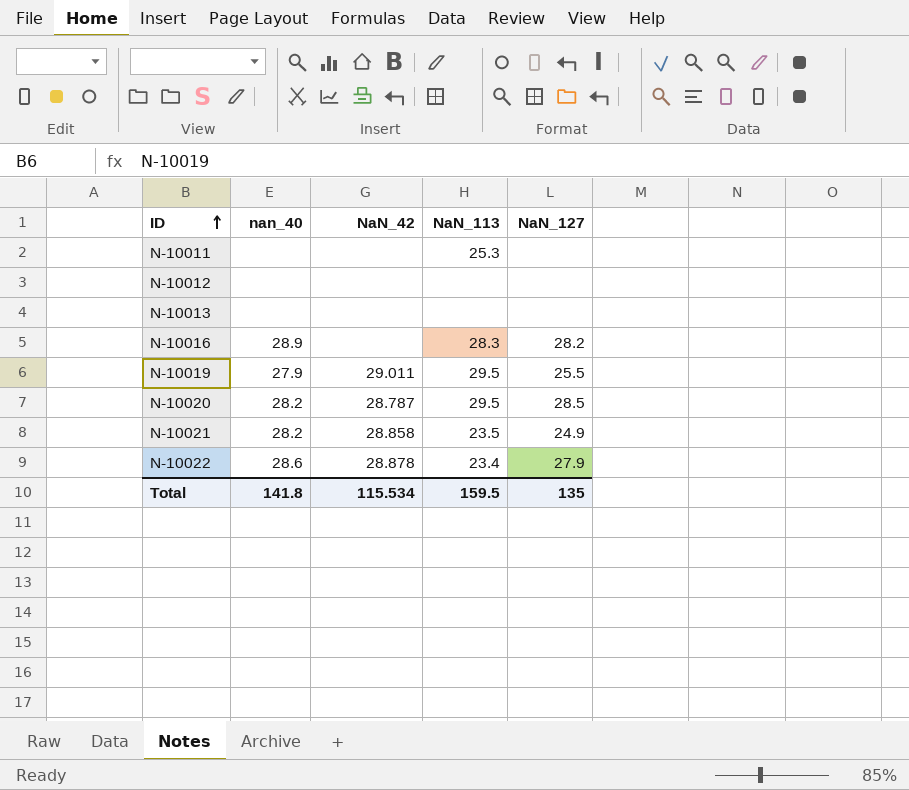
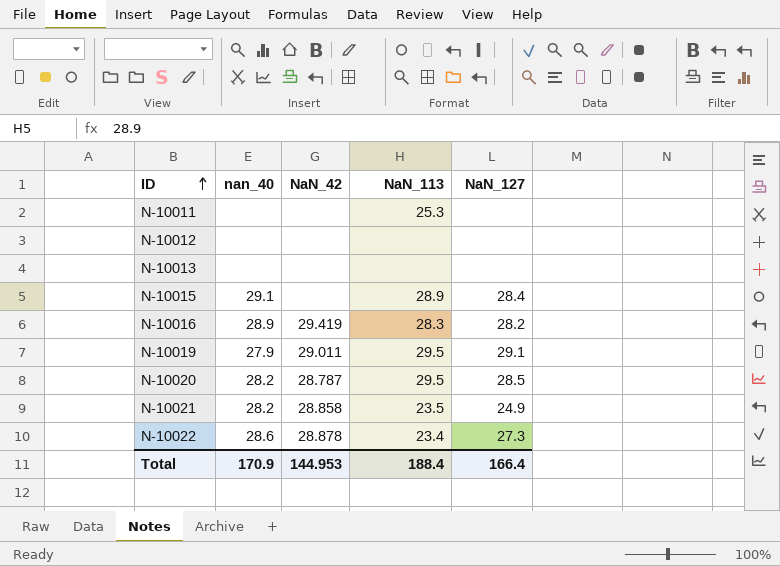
row N-10015: none -> 29.1 | none | 28.9 | 28.4
N-10016 | NaN_42: none -> 29.419
N-10019 | NaN_127: 25.5 -> 29.1
N-10022 | NaN_127: 27.9 -> 27.3
Total | nan_40: 141.8 -> 170.9
Total | NaN_42: 115.534 -> 144.953
Total | NaN_113: 159.5 -> 188.4
Total | NaN_127: 135 -> 166.4

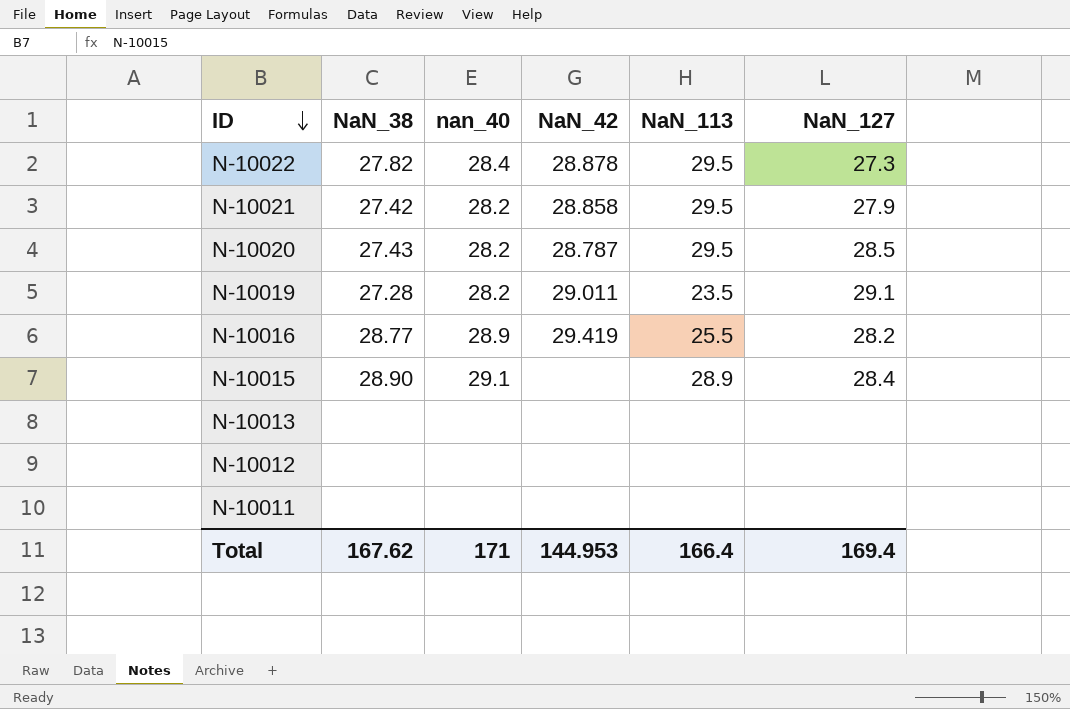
row order: ID ascending -> ID descending
column NaN_38 | position: none -> 2
N-10022 | nan_40: 28.6 -> 28.4
N-10022 | NaN_113: 23.4 -> 29.5
N-10021 | NaN_113: 23.5 -> 29.5
N-10021 | NaN_127: 24.9 -> 27.9
N-10019 | nan_40: 27.9 -> 28.2
N-10019 | NaN_113: 29.5 -> 23.5
N-10016 | NaN_113: 28.3 -> 25.5
N-10011 | NaN_113: 25.3 -> none
Total | nan_40: 170.9 -> 171
Total | NaN_113: 188.4 -> 166.4
Total | NaN_127: 166.4 -> 169.4

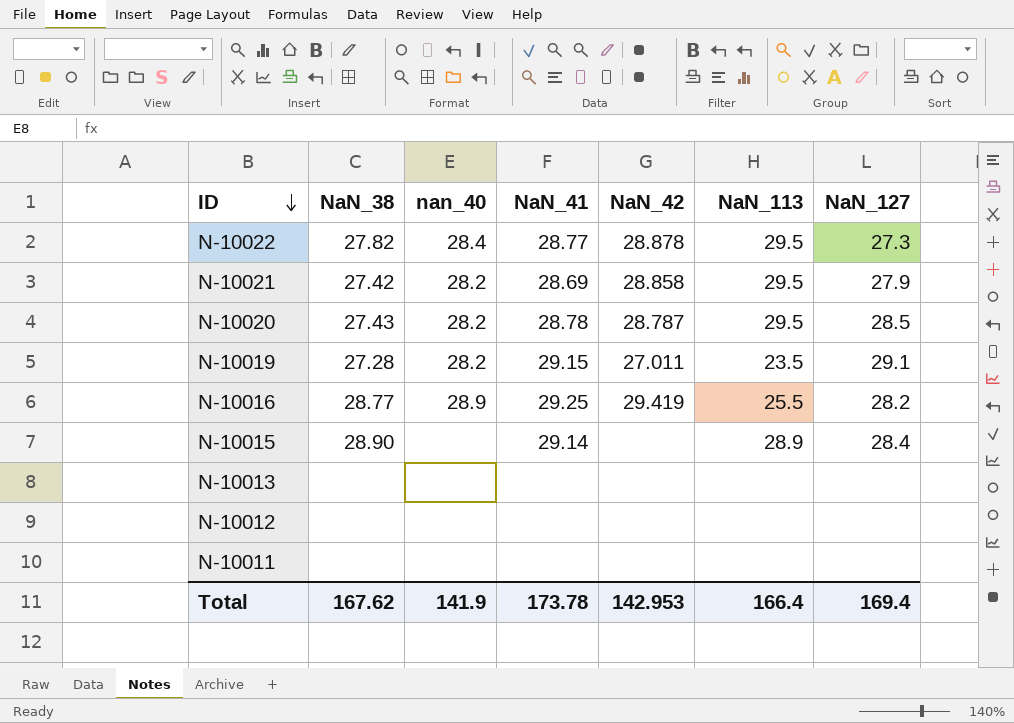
column NaN_41 | position: none -> 4
N-10019 | NaN_42: 29.011 -> 27.011
N-10015 | nan_40: 29.1 -> none
Total | nan_40: 171 -> 141.9
Total | NaN_42: 144.953 -> 142.953

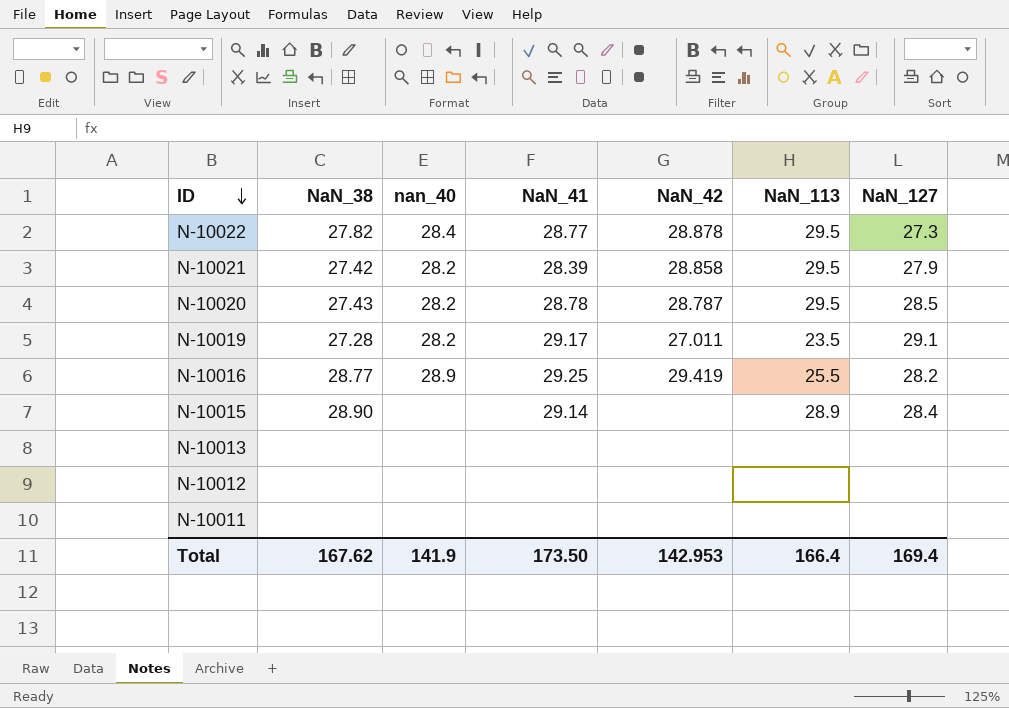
N-10021 | NaN_41: 28.69 -> 28.39
N-10019 | NaN_41: 29.15 -> 29.17
Total | NaN_41: 173.78 -> 173.50

